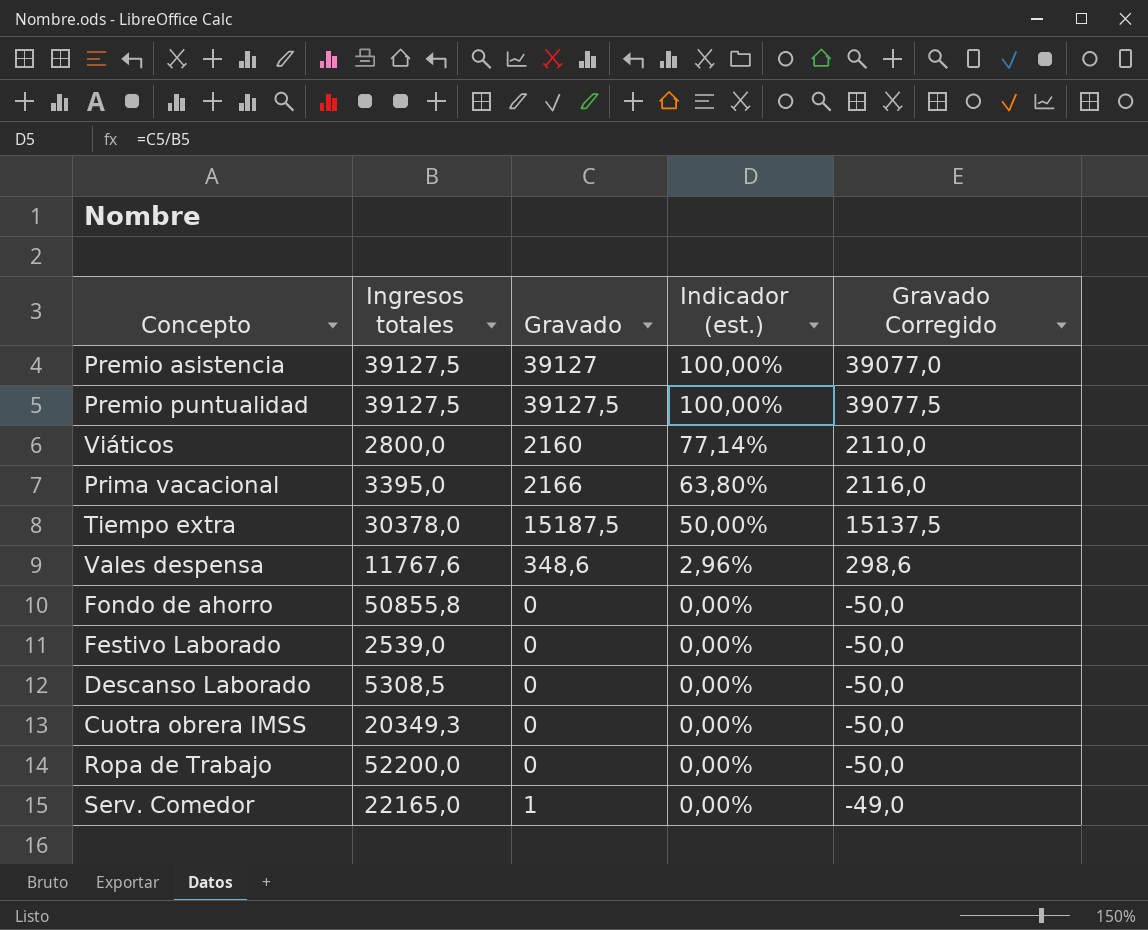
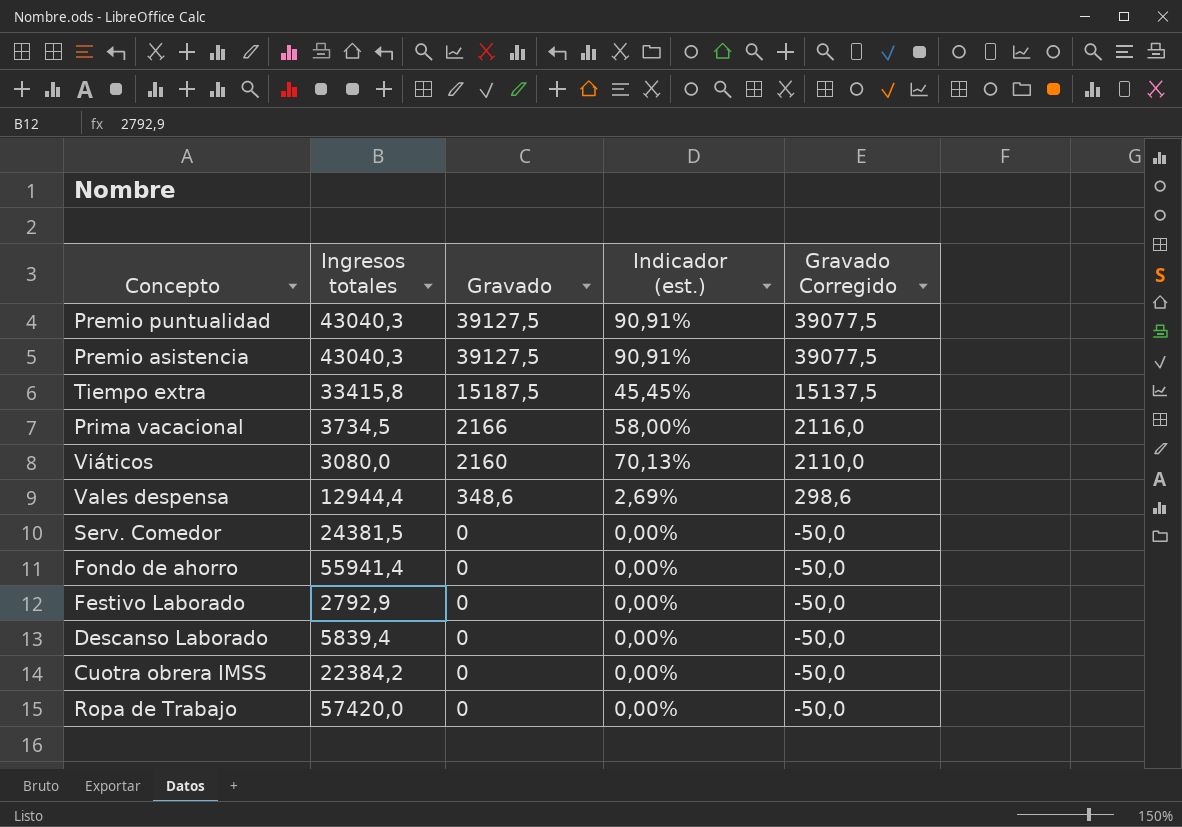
row order: Indicador (est.) descending -> Gravado descending
Premio puntualidad | Ingresos totales: 39127,5 -> 43040,3
Premio puntualidad | Indicador (est.): 100,00% -> 90,91%
Premio asistencia | Ingresos totales: 39127,5 -> 43040,3
Premio asistencia | Gravado: 39127 -> 39127,5
Premio asistencia | Indicador (est.): 100,00% -> 90,91%
Premio asistencia | Gravado Corregido: 39077,0 -> 39077,5
Tiempo extra | Ingresos totales: 30378,0 -> 33415,8
Tiempo extra | Indicador (est.): 50,00% -> 45,45%
Prima vacacional | Ingresos totales: 3395,0 -> 3734,5
Prima vacacional | Indicador (est.): 63,80% -> 58,00%
Viáticos | Ingresos totales: 2800,0 -> 3080,0
Viáticos | Indicador (est.): 77,14% -> 70,13%
Vales despensa | Ingresos totales: 11767,6 -> 12944,4
Vales despensa | Indicador (est.): 2,96% -> 2,69%
Serv. Comedor | Ingresos totales: 22165,0 -> 24381,5
Serv. Comedor | Gravado: 1 -> 0
Serv. Comedor | Gravado Corregido: -49,0 -> -50,0
Fondo de ahorro | Ingresos totales: 50855,8 -> 55941,4
Festivo Laborado | Ingresos totales: 2539,0 -> 2792,9
Descanso Laborado | Ingresos totales: 5308,5 -> 5839,4
Cuotra obrera IMSS | Ingresos totales: 20349,3 -> 22384,2
Ropa de Trabajo | Ingresos totales: 52200,0 -> 57420,0

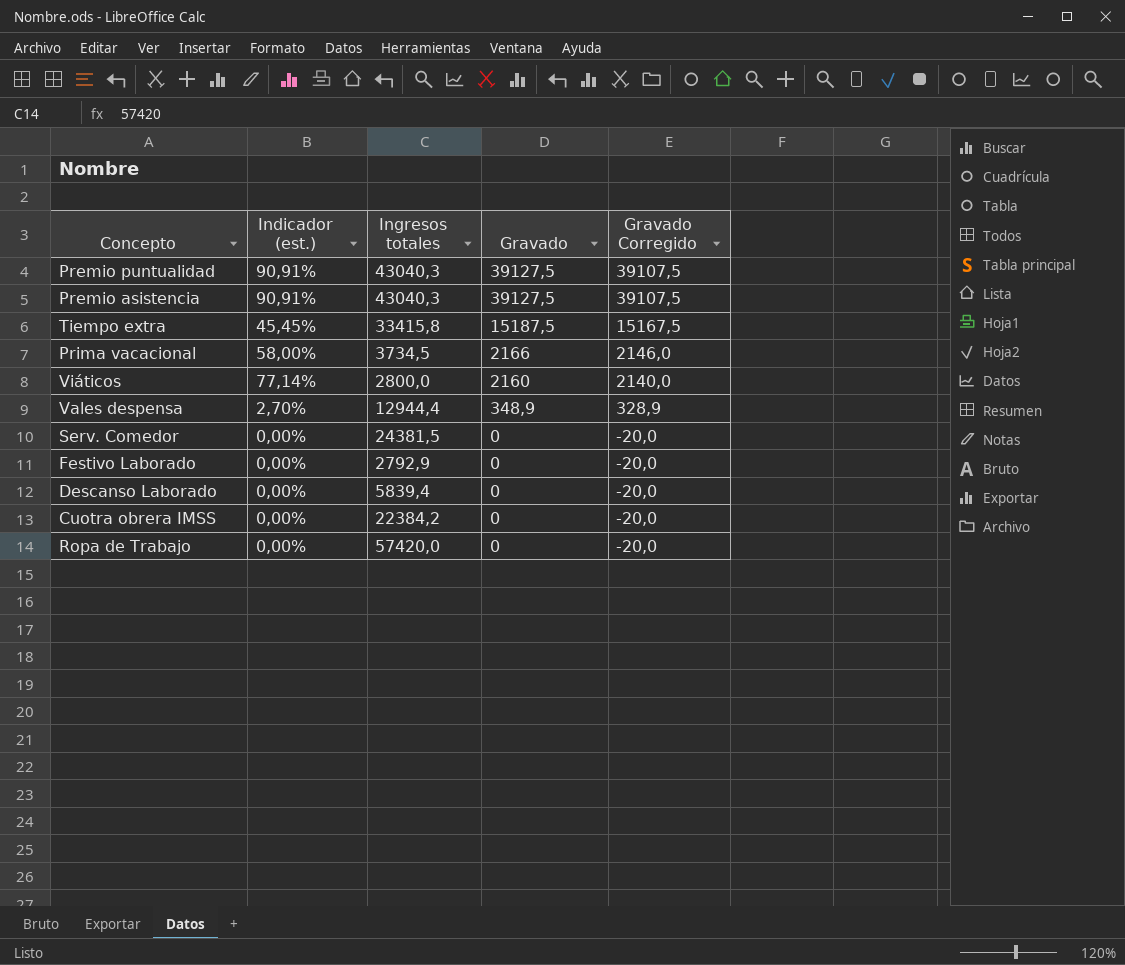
column Indicador (est.) | position: 4 -> 2
column Gravado Corregido | formula: [Gravado] - 50 -> [Gravado] - 20
row Fondo de ahorro: 55941,4 | 0 | 0,00% | -50,0 -> none
Viáticos | Indicador (est.): 70,13% -> 77,14%
Viáticos | Ingresos totales: 3080,0 -> 2800,0
Vales despensa | Indicador (est.): 2,69% -> 2,70%
Vales despensa | Gravado: 348,6 -> 348,9

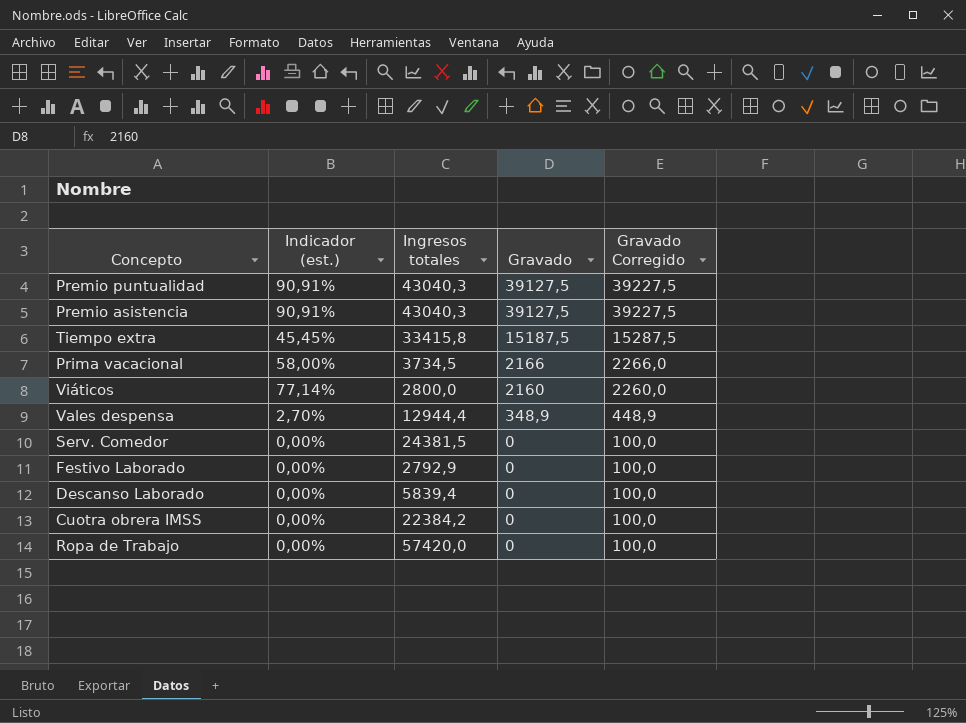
column Gravado Corregido | formula: [Gravado] - 20 -> [Gravado] + 100

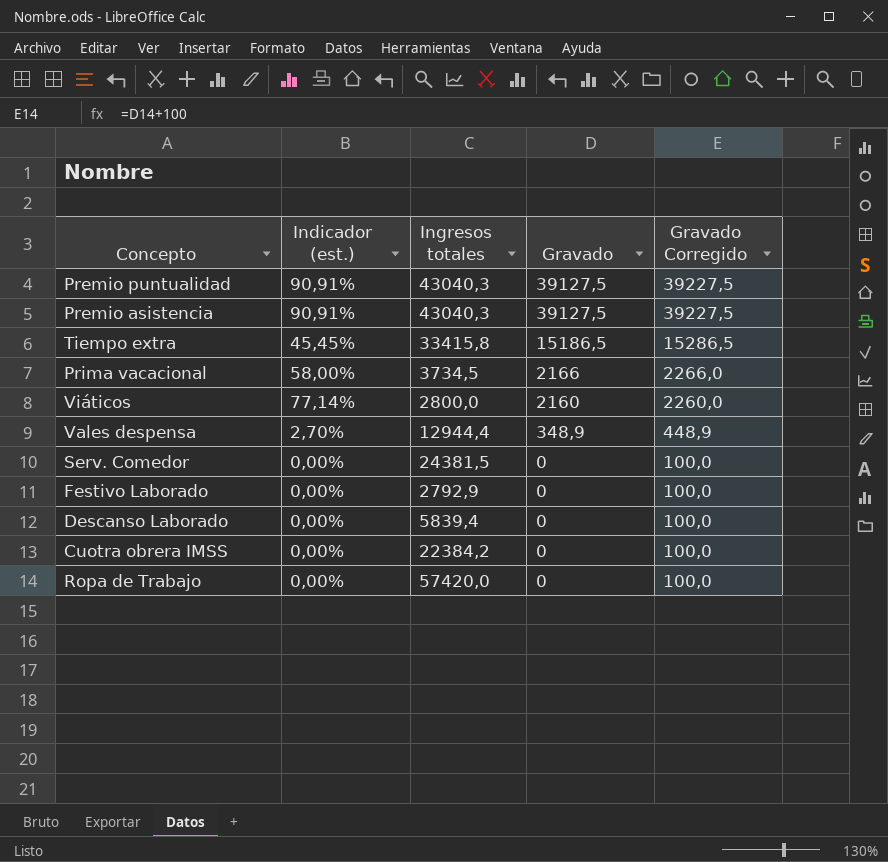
Tiempo extra | Gravado: 15187,5 -> 15186,5
Tiempo extra | Gravado Corregido: 15287,5 -> 15286,5

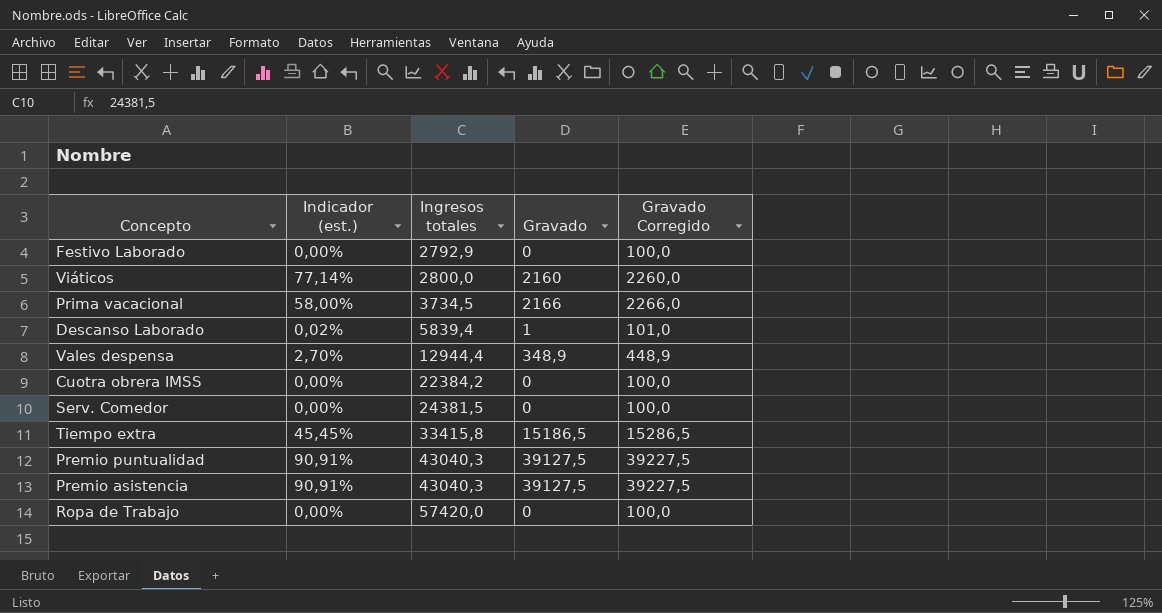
row order: Gravado descending -> Ingresos totales ascending
Descanso Laborado | Indicador (est.): 0,00% -> 0,02%
Descanso Laborado | Gravado: 0 -> 1
Descanso Laborado | Gravado Corregido: 100,0 -> 101,0

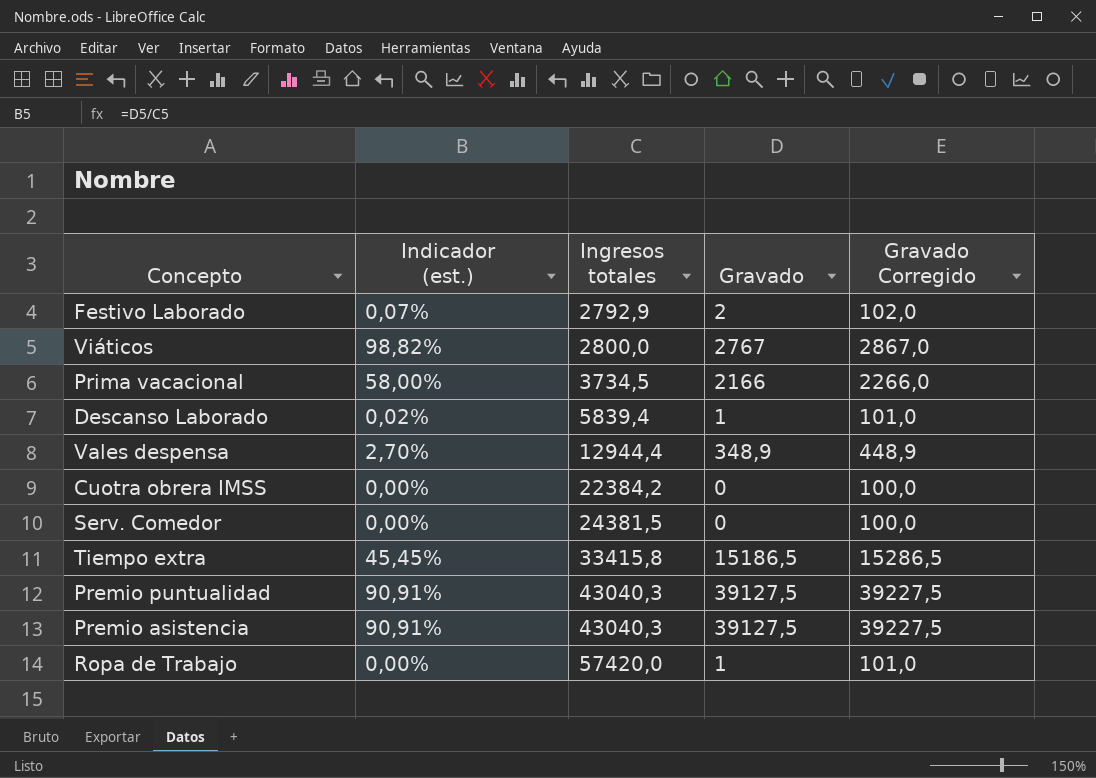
Festivo Laborado | Indicador (est.): 0,00% -> 0,07%
Festivo Laborado | Gravado: 0 -> 2
Festivo Laborado | Gravado Corregido: 100,0 -> 102,0
Viáticos | Indicador (est.): 77,14% -> 98,82%
Viáticos | Gravado: 2160 -> 2767
Viáticos | Gravado Corregido: 2260,0 -> 2867,0
Ropa de Trabajo | Gravado: 0 -> 1
Ropa de Trabajo | Gravado Corregido: 100,0 -> 101,0

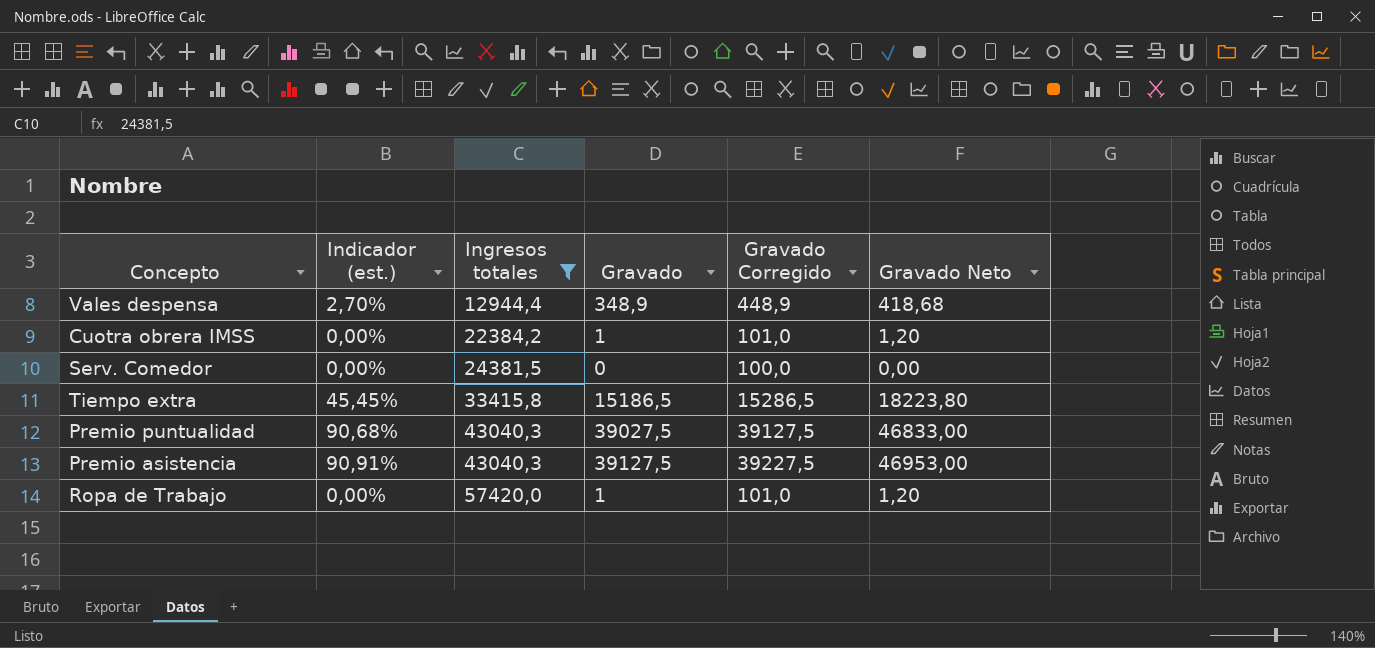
filter: none -> Ingresos totales >= 12944,4
column Gravado Neto | formula: none -> [Gravado] * 1,2
Cuotra obrera IMSS | Gravado: 0 -> 1
Cuotra obrera IMSS | Gravado Corregido: 100,0 -> 101,0
Premio puntualidad | Indicador (est.): 90,91% -> 90,68%
Premio puntualidad | Gravado: 39127,5 -> 39027,5
Premio puntualidad | Gravado Corregido: 39227,5 -> 39127,5

